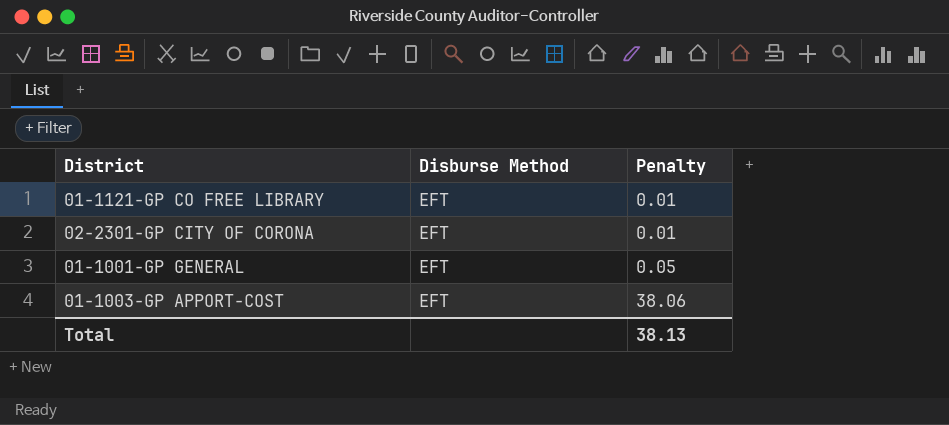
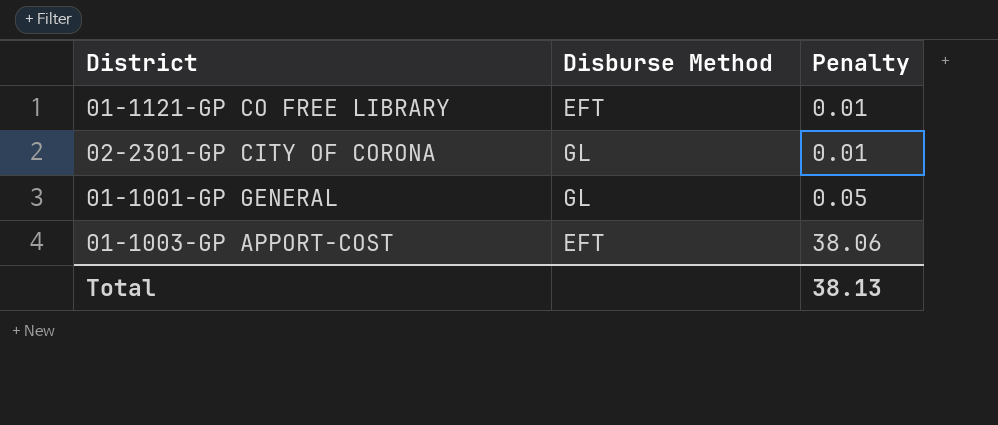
02-2301-GP CITY OF CORONA | Disburse Method: EFT -> GL
01-1001-GP GENERAL | Disburse Method: EFT -> GL

